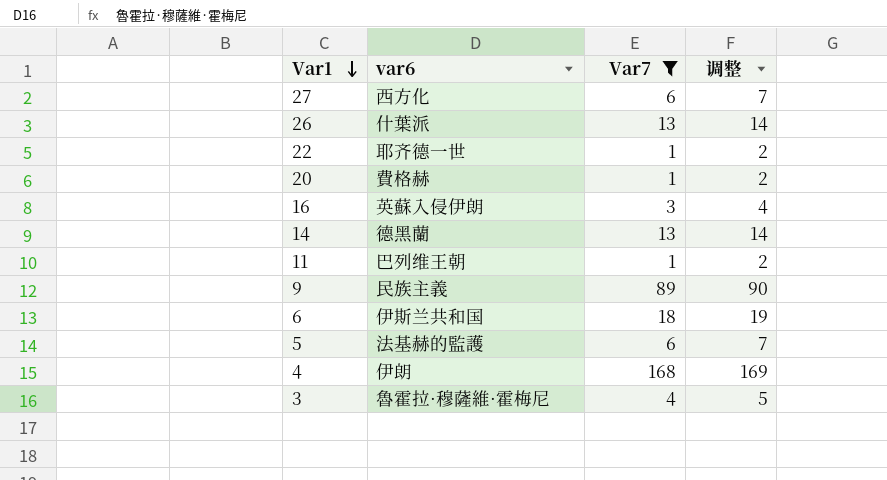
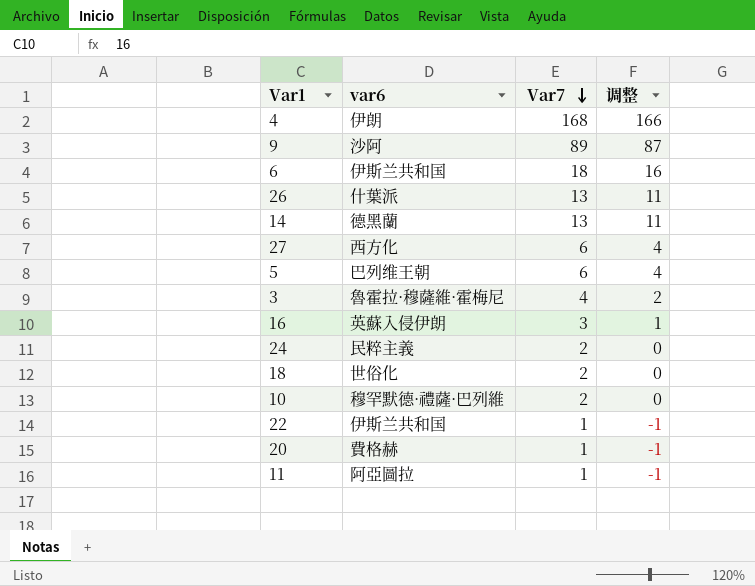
filter: Var7 != 2 -> none
row order: Var1 descending -> Var7 descending
column 调整 | formula: [Var7] + 1 -> [Var7] - 2
9 | var6: 民族主義 -> 沙阿
5 | var6: 法基赫的監護 -> 巴列维王朝
22 | var6: 耶齐德一世 -> 伊斯兰共和国
11 | var6: 巴列维王朝 -> 阿亞圖拉

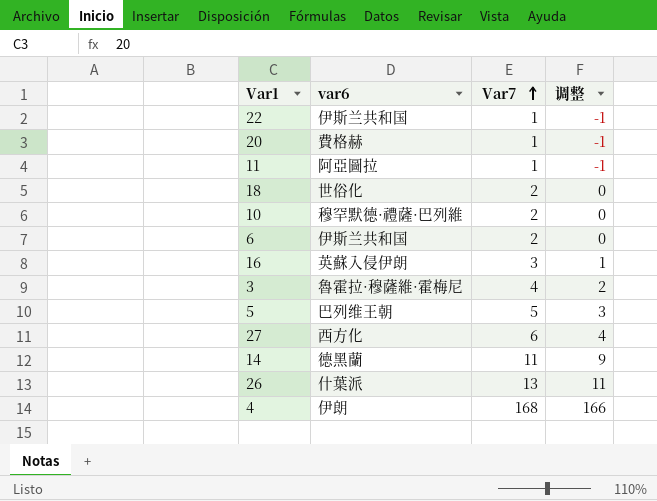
row order: Var7 descending -> Var7 ascending
row 9: 沙阿 | 89 | 87 -> none
row 24: 民粹主義 | 2 | 0 -> none
6 | Var7: 18 -> 2
6 | 调整: 16 -> 0
5 | Var7: 6 -> 5
5 | 调整: 4 -> 3
14 | Var7: 13 -> 11
14 | 调整: 11 -> 9

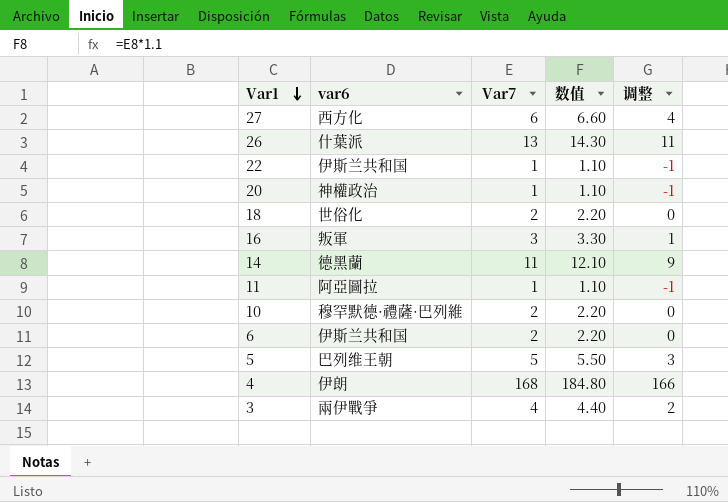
row order: Var7 ascending -> Var1 descending
column 数值 | formula: none -> [Var7] * 1.1
20 | var6: 費格赫 -> 神權政治
16 | var6: 英蘇入侵伊朗 -> 叛軍
3 | var6: 魯霍拉·穆薩維·霍梅尼 -> 兩伊戰爭

